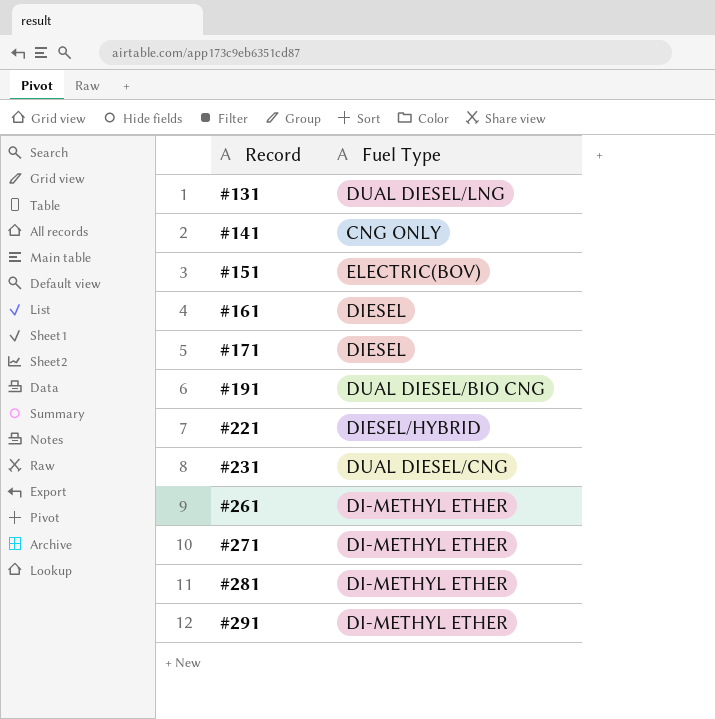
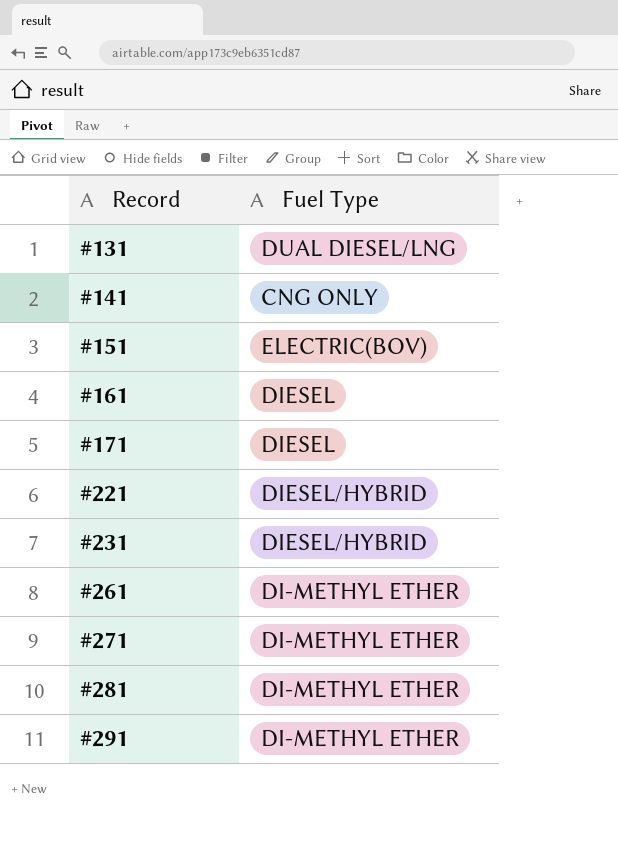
row #191: DUAL DIESEL/BIO CNG -> none
#231 | Fuel Type: DUAL DIESEL/CNG -> DIESEL/HYBRID

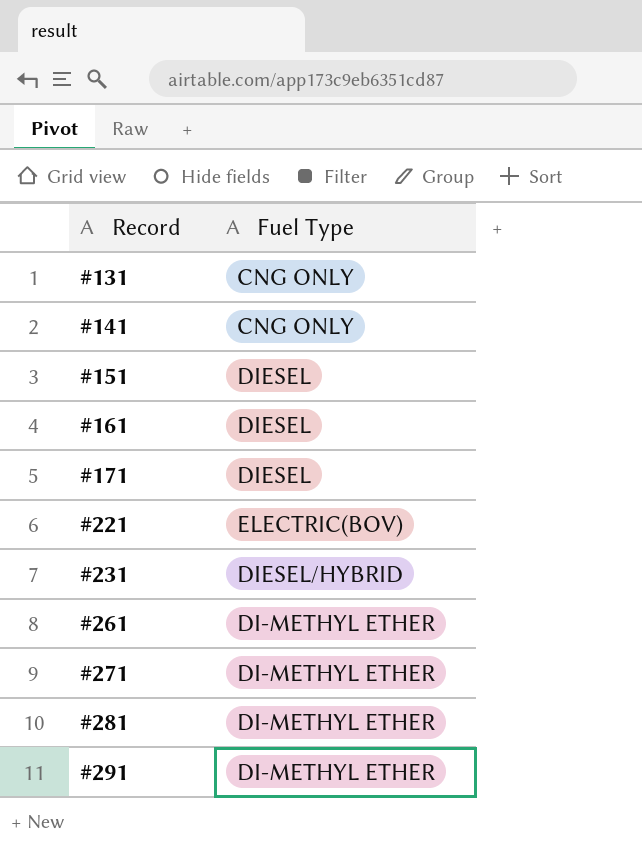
#131 | Fuel Type: DUAL DIESEL/LNG -> CNG ONLY
#151 | Fuel Type: ELECTRIC(BOV) -> DIESEL
#221 | Fuel Type: DIESEL/HYBRID -> ELECTRIC(BOV)

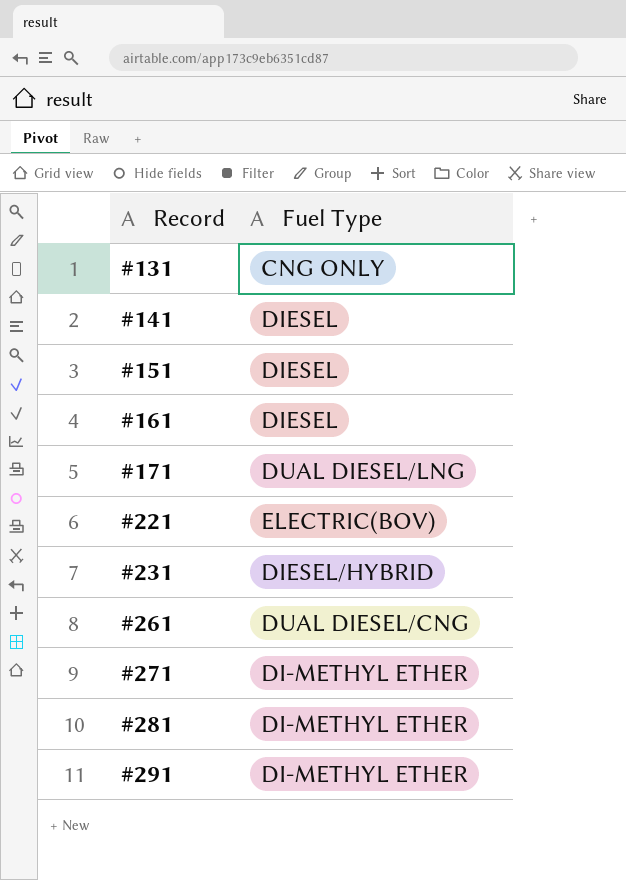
#141 | Fuel Type: CNG ONLY -> DIESEL
#171 | Fuel Type: DIESEL -> DUAL DIESEL/LNG
#261 | Fuel Type: DI-METHYL ETHER -> DUAL DIESEL/CNG

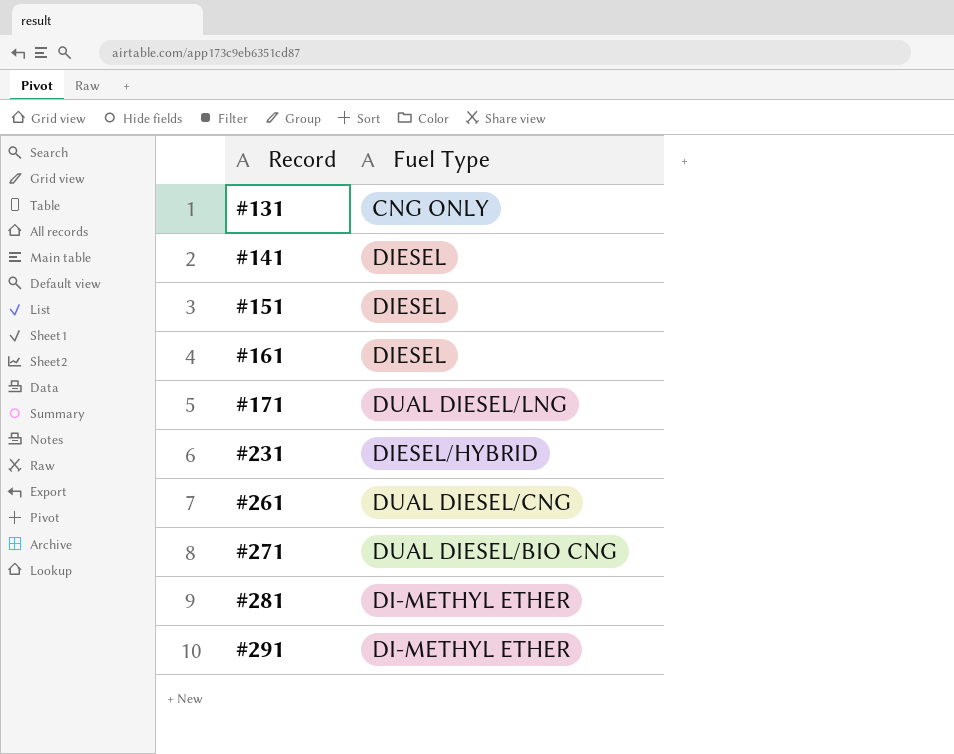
row #221: ELECTRIC(BOV) -> none
#271 | Fuel Type: DI-METHYL ETHER -> DUAL DIESEL/BIO CNG

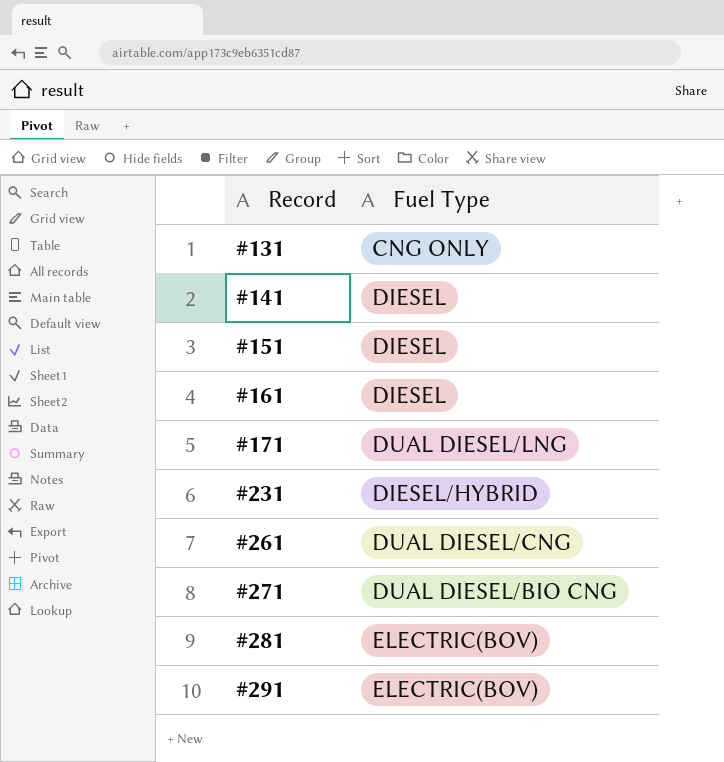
#281 | Fuel Type: DI-METHYL ETHER -> ELECTRIC(BOV)
#291 | Fuel Type: DI-METHYL ETHER -> ELECTRIC(BOV)

